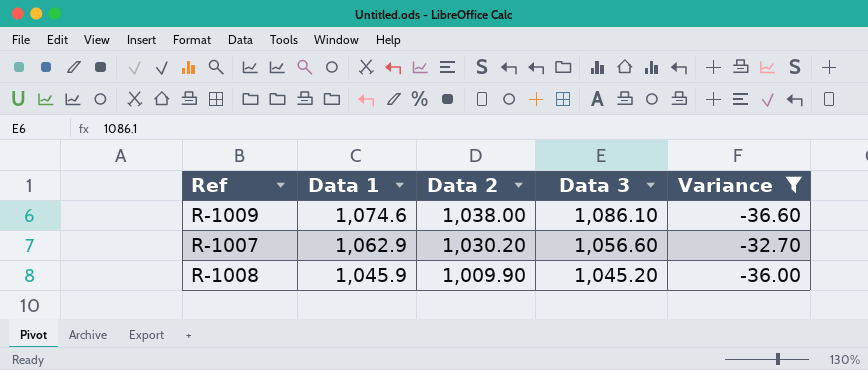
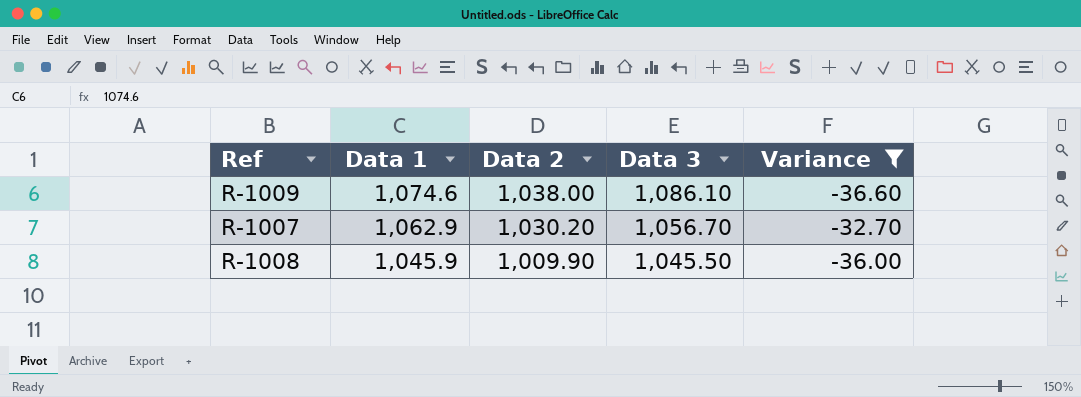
R-1007 | Data 3: 1,056.60 -> 1,056.70
R-1008 | Data 3: 1,045.20 -> 1,045.50

